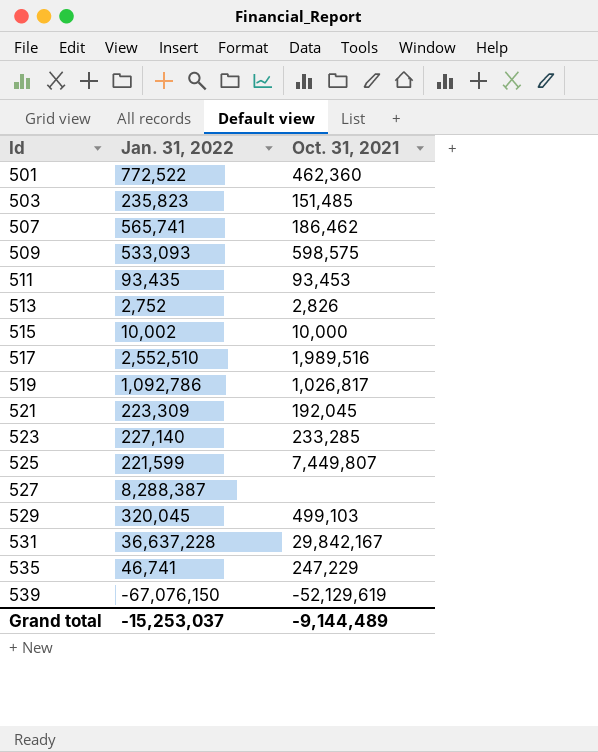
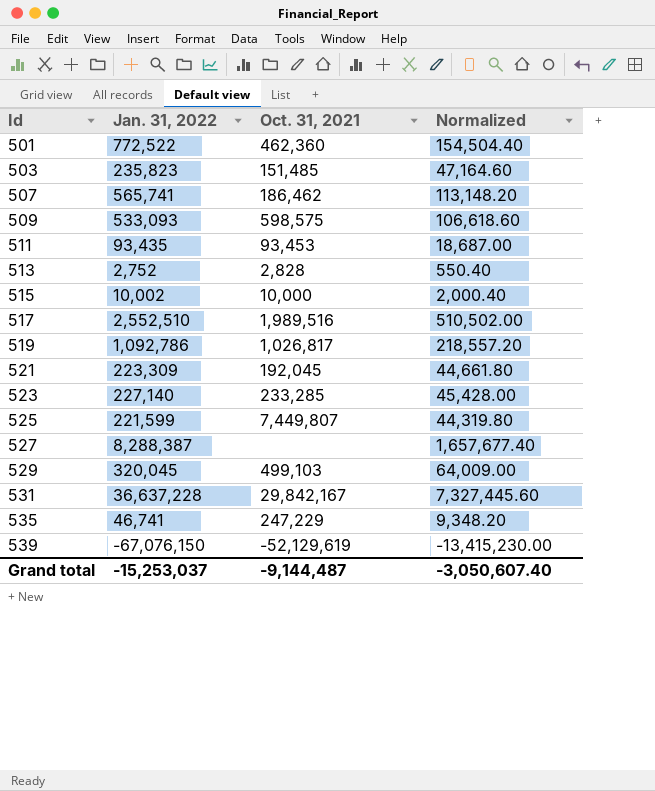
column Normalized | formula: none -> [Jan. 31, 2022] * 0.2
513 | Oct. 31, 2021: 2,826 -> 2,828
Grand total | Oct. 31, 2021: -9,144,489 -> -9,144,487

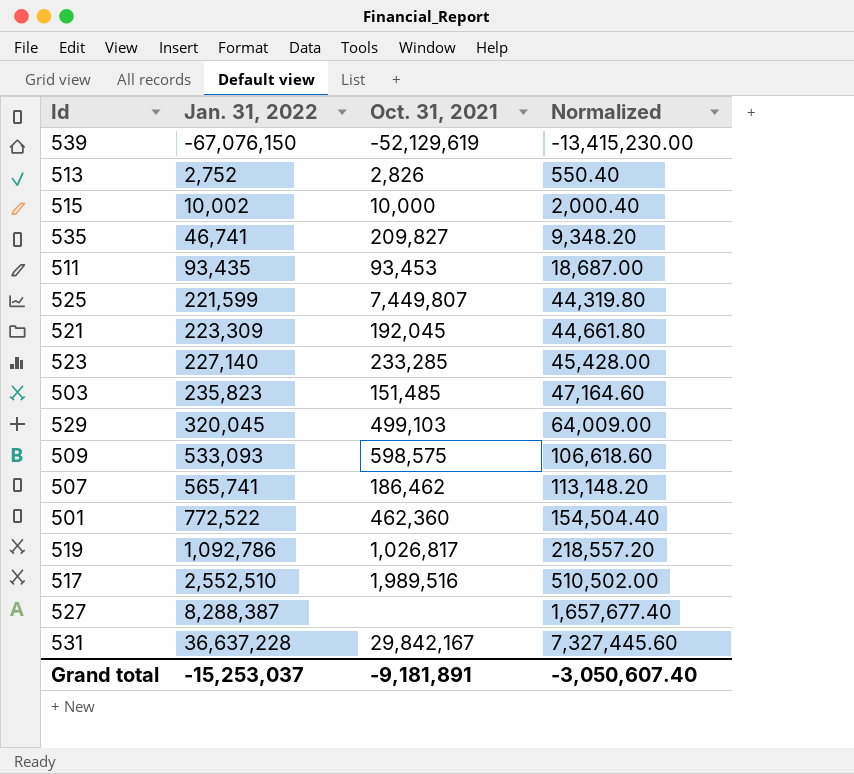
row order: Id ascending -> Jan. 31, 2022 ascending
513 | Oct. 31, 2021: 2,828 -> 2,826
535 | Oct. 31, 2021: 247,229 -> 209,827
Grand total | Oct. 31, 2021: -9,144,487 -> -9,181,891

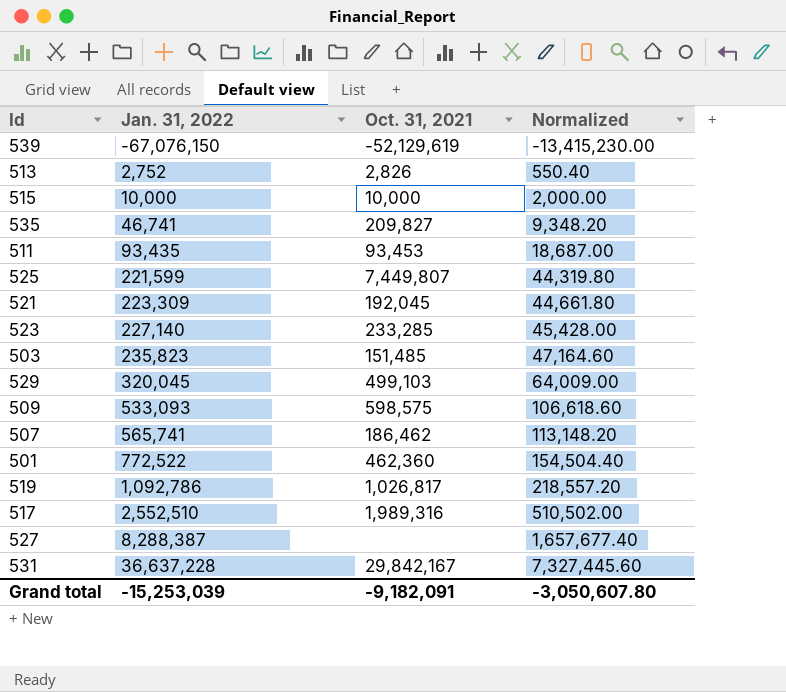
515 | Jan. 31, 2022: 10,002 -> 10,000
515 | Normalized: 2,000.40 -> 2,000.00
517 | Oct. 31, 2021: 1,989,516 -> 1,989,316
Grand total | Jan. 31, 2022: -15,253,037 -> -15,253,039
Grand total | Oct. 31, 2021: -9,181,891 -> -9,182,091
Grand total | Normalized: -3,050,607.40 -> -3,050,607.80

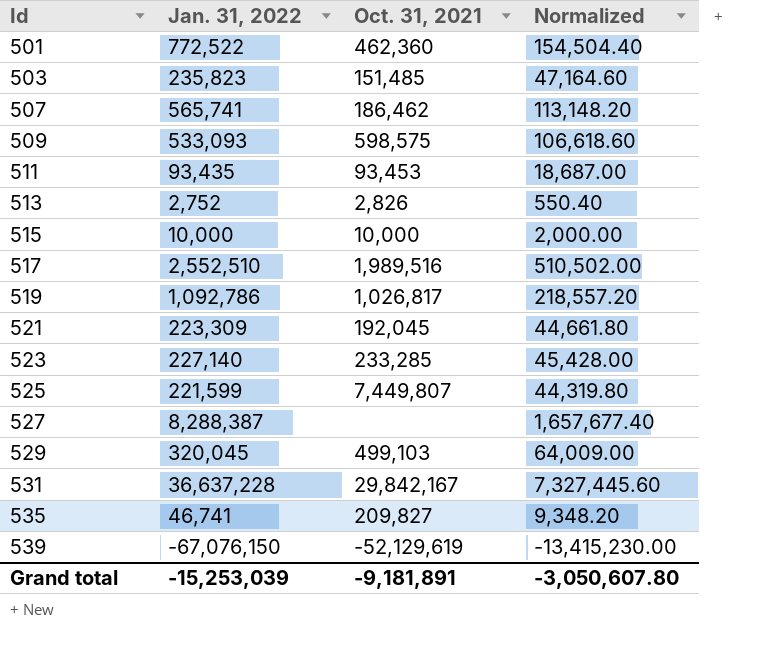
row order: Jan. 31, 2022 ascending -> Id ascending
517 | Oct. 31, 2021: 1,989,316 -> 1,989,516
Grand total | Oct. 31, 2021: -9,182,091 -> -9,181,891

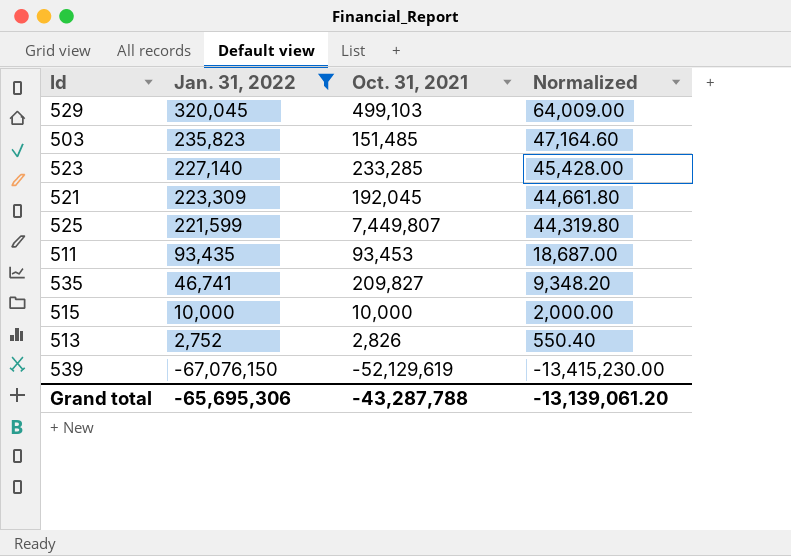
filter: none -> Jan. 31, 2022 <= 320,045
row order: Id ascending -> Jan. 31, 2022 descending
Grand total | Jan. 31, 2022: -15,253,039 -> -65,695,306
Grand total | Oct. 31, 2021: -9,181,891 -> -43,287,788
Grand total | Normalized: -3,050,607.80 -> -13,139,061.20

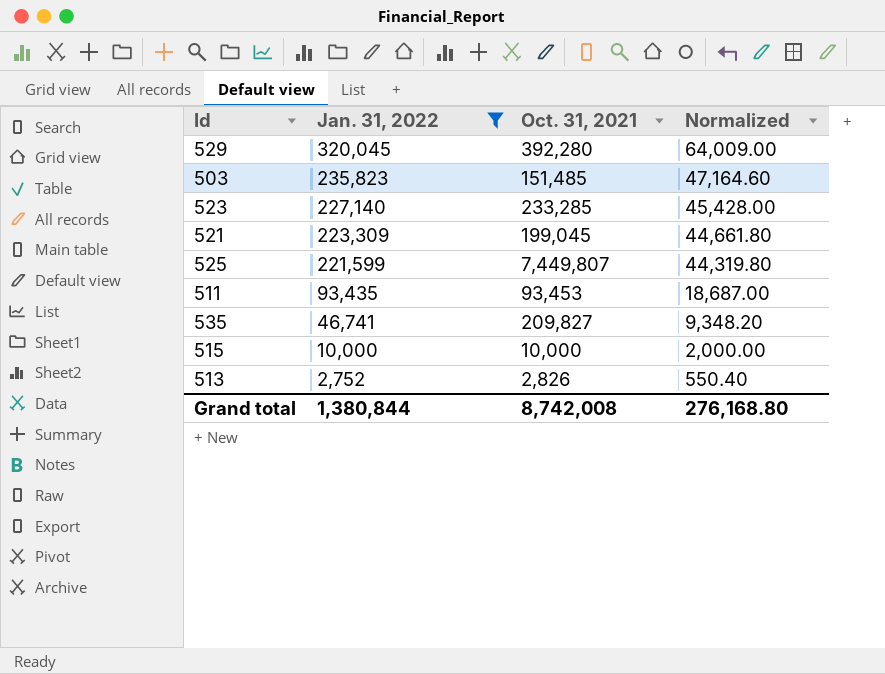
row 539: -67,076,150 | -52,129,619 | -13,415,230.00 -> none
529 | Oct. 31, 2021: 499,103 -> 392,280
521 | Oct. 31, 2021: 192,045 -> 199,045
Grand total | Jan. 31, 2022: -65,695,306 -> 1,380,844
Grand total | Oct. 31, 2021: -43,287,788 -> 8,742,008
Grand total | Normalized: -13,139,061.20 -> 276,168.80

